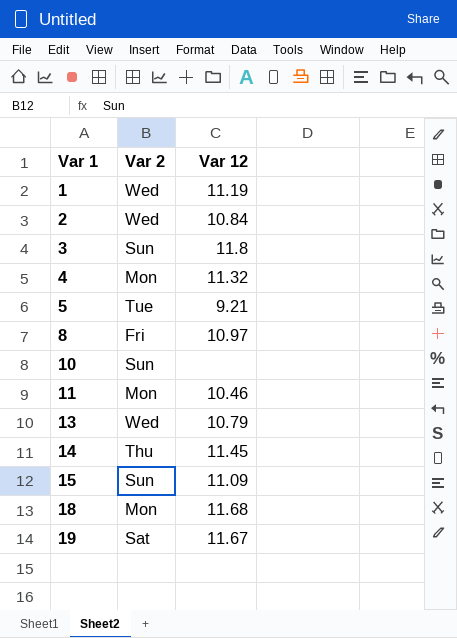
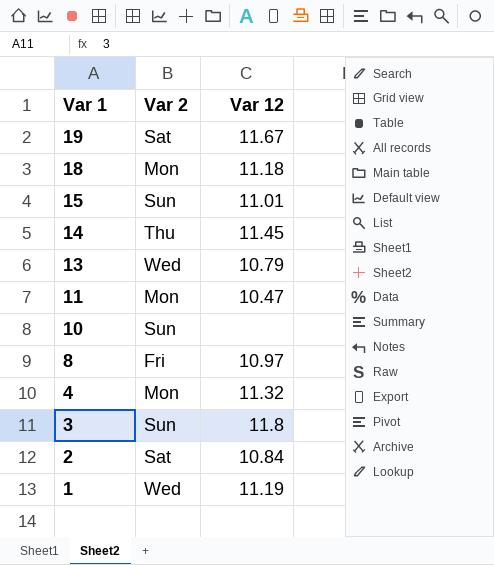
row order: Var 1 ascending -> Var 1 descending
row 5: Tue | 9.21 -> none
18 | Var 12: 11.68 -> 11.18
15 | Var 12: 11.09 -> 11.01
11 | Var 12: 10.46 -> 10.47
2 | Var 2: Wed -> Sat

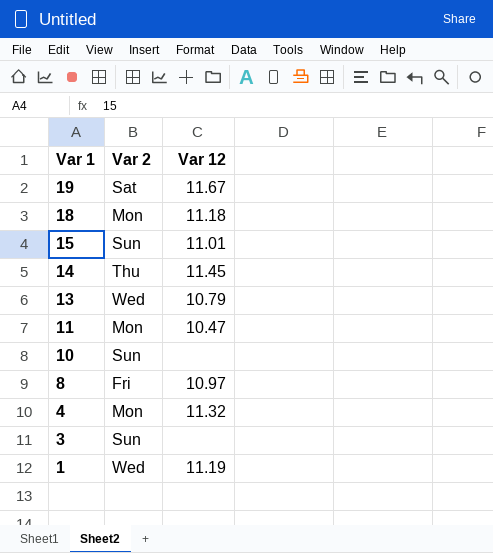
row 2: Sat | 10.84 -> none
3 | Var 12: 11.8 -> none

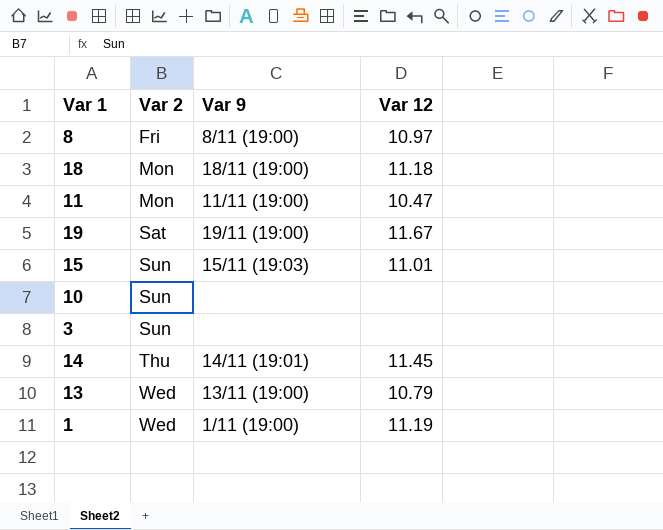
row order: Var 1 descending -> Var 2 ascending
column Var 9 | position: none -> 3
row 4: Mon | 11.32 -> none

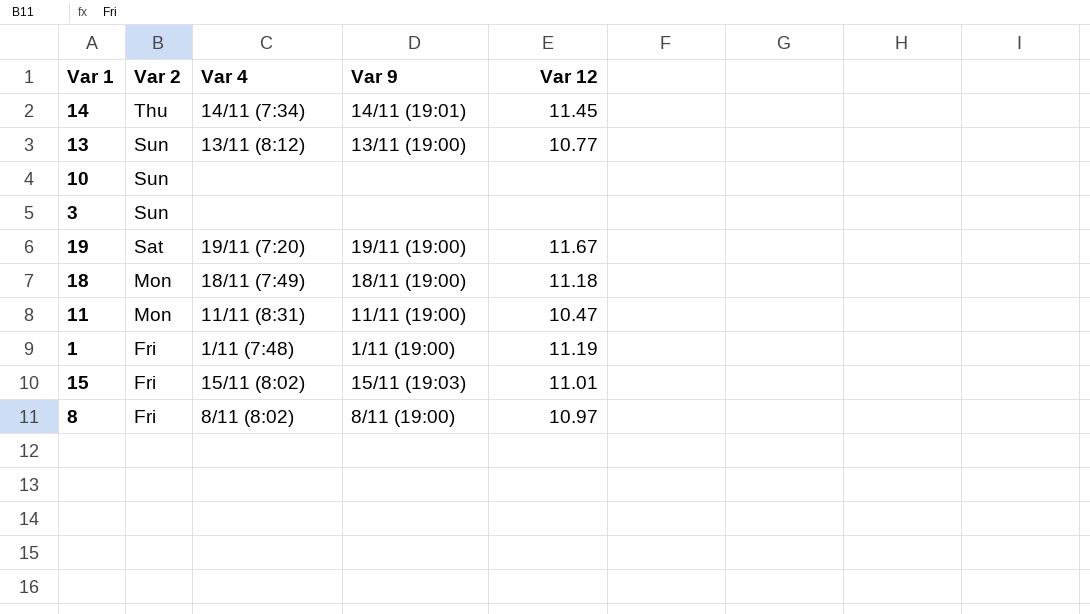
row order: Var 2 ascending -> Var 2 descending
column Var 4 | position: none -> 3
13 | Var 2: Wed -> Sun
13 | Var 12: 10.79 -> 10.77
1 | Var 2: Wed -> Fri
15 | Var 2: Sun -> Fri

